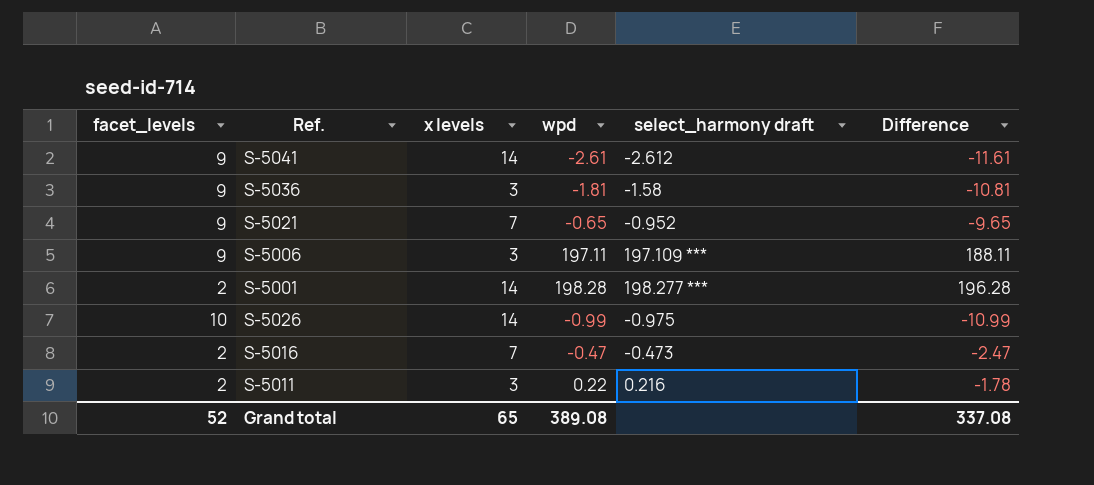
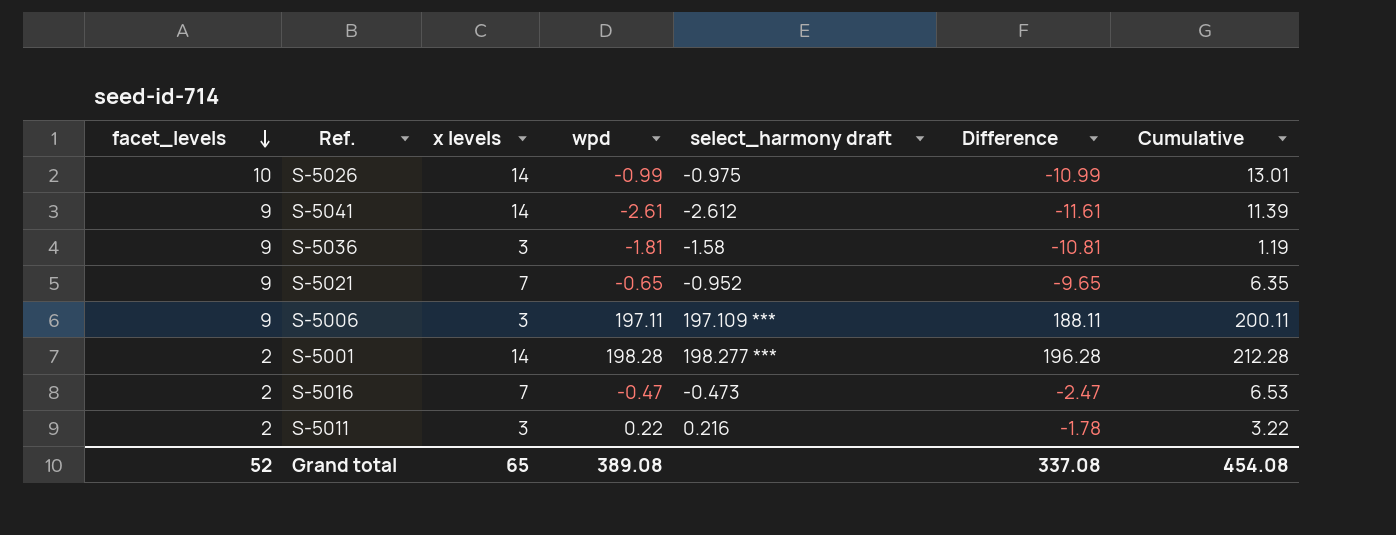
row order: none -> facet_levels descending
column Cumulative | formula: none -> [x levels] + [wpd]

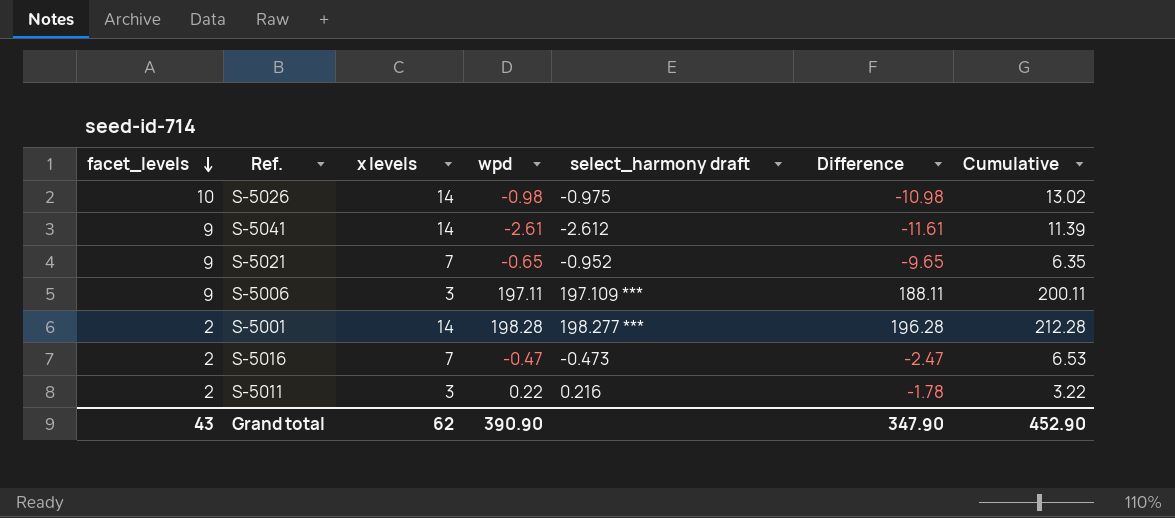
row S-5036: 9 | 3 | -1.81 | -1.58 | -10.81 | 1.19 -> none
S-5026 | wpd: -0.99 -> -0.98
S-5026 | Difference: -10.99 -> -10.98
S-5026 | Cumulative: 13.01 -> 13.02
Grand total | facet_levels: 52 -> 43
Grand total | x levels: 65 -> 62
Grand total | wpd: 389.08 -> 390.90
Grand total | Difference: 337.08 -> 347.90
Grand total | Cumulative: 454.08 -> 452.90

